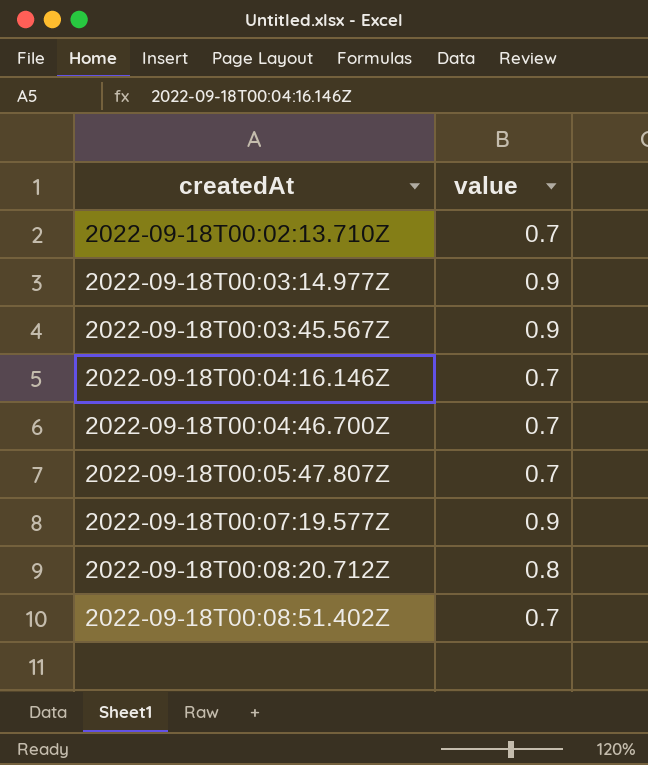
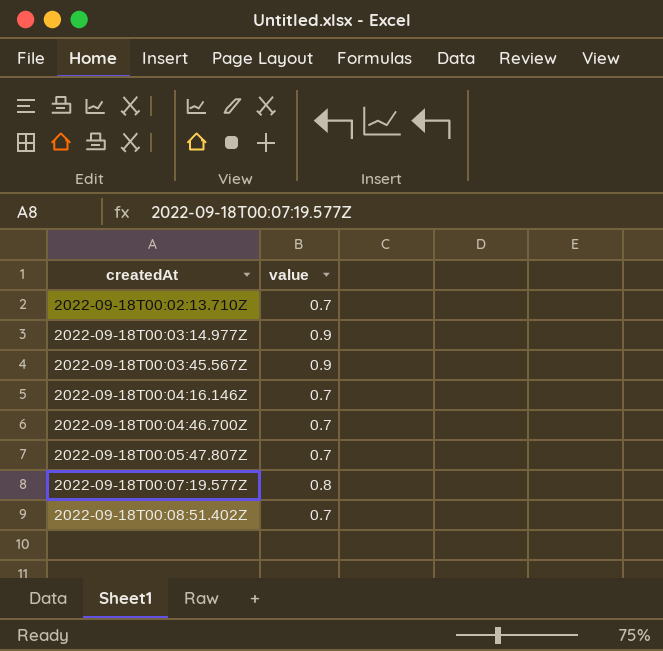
row 2022-09-18T00:08:20.712Z: 0.8 -> none
2022-09-18T00:07:19.577Z | value: 0.9 -> 0.8

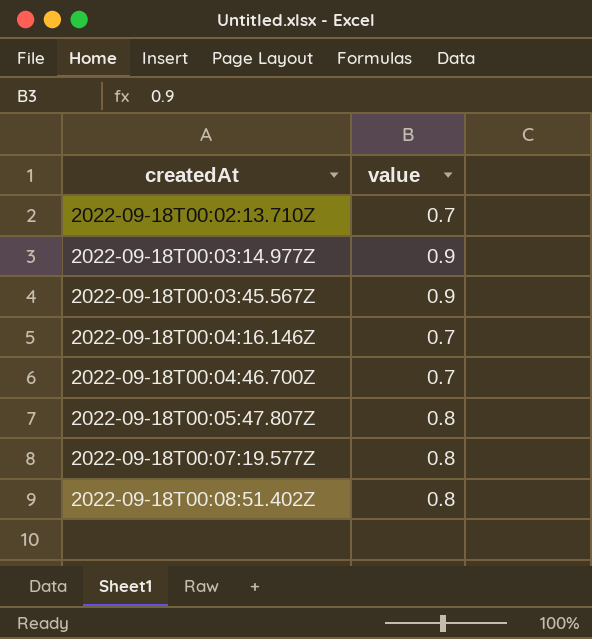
2022-09-18T00:05:47.807Z | value: 0.7 -> 0.8
2022-09-18T00:08:51.402Z | value: 0.7 -> 0.8

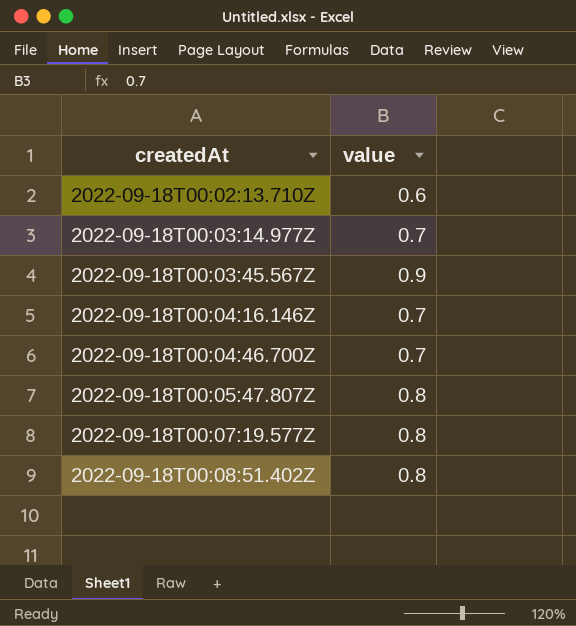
2022-09-18T00:02:13.710Z | value: 0.7 -> 0.6
2022-09-18T00:03:14.977Z | value: 0.9 -> 0.7

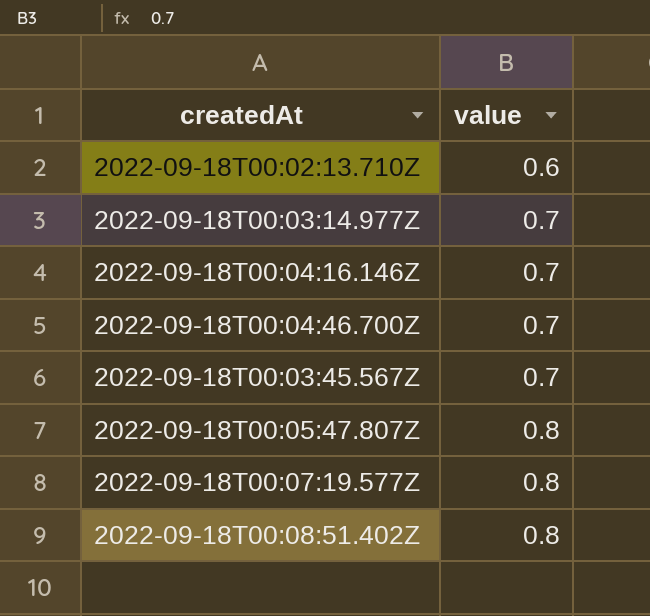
row order: createdAt ascending -> value ascending
2022-09-18T00:03:45.567Z | value: 0.9 -> 0.7

